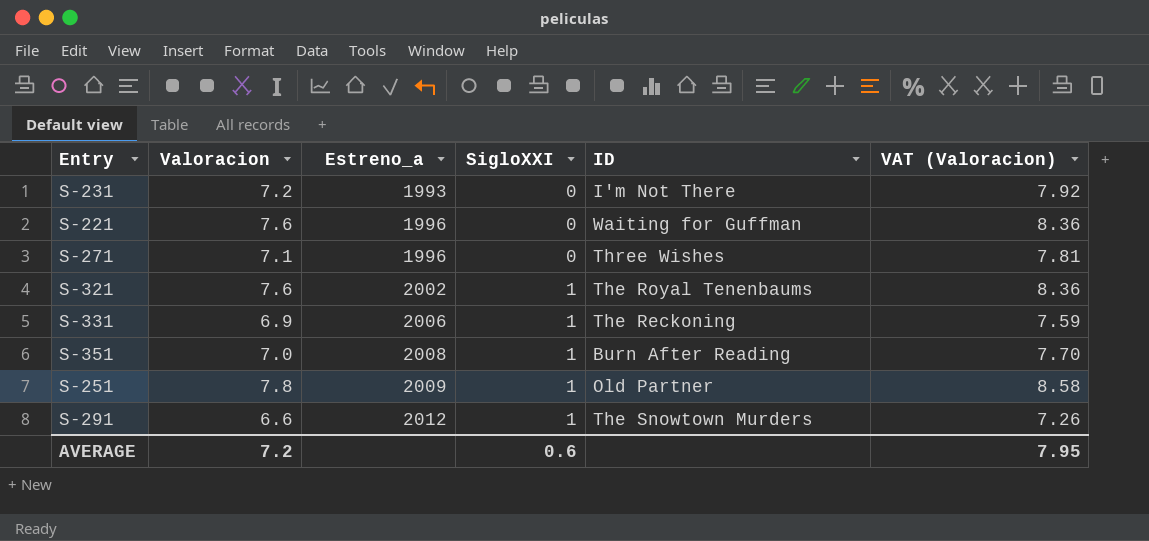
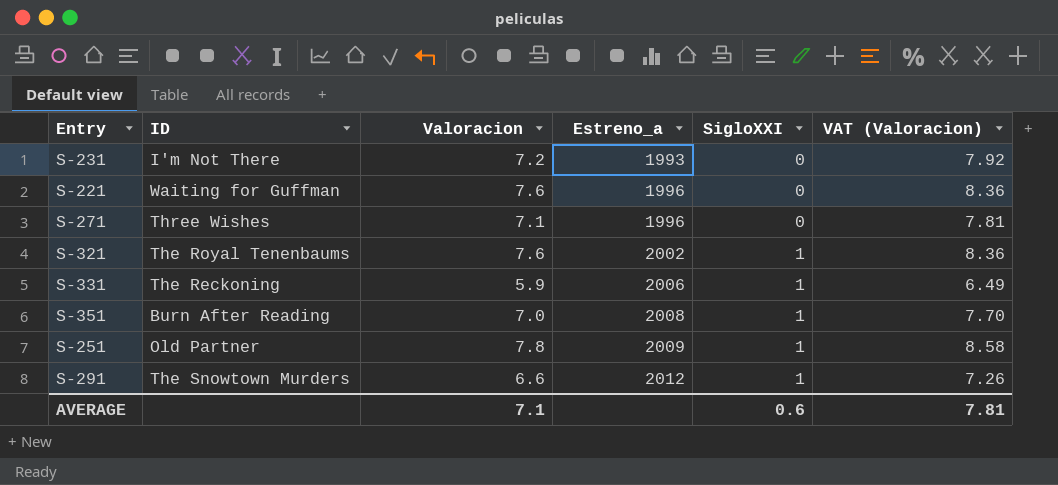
column ID | position: 5 -> 2
S-331 | Valoracion: 6.9 -> 5.9
S-331 | VAT (Valoracion): 7.59 -> 6.49
AVERAGE | Valoracion: 7.2 -> 7.1
AVERAGE | VAT (Valoracion): 7.95 -> 7.81

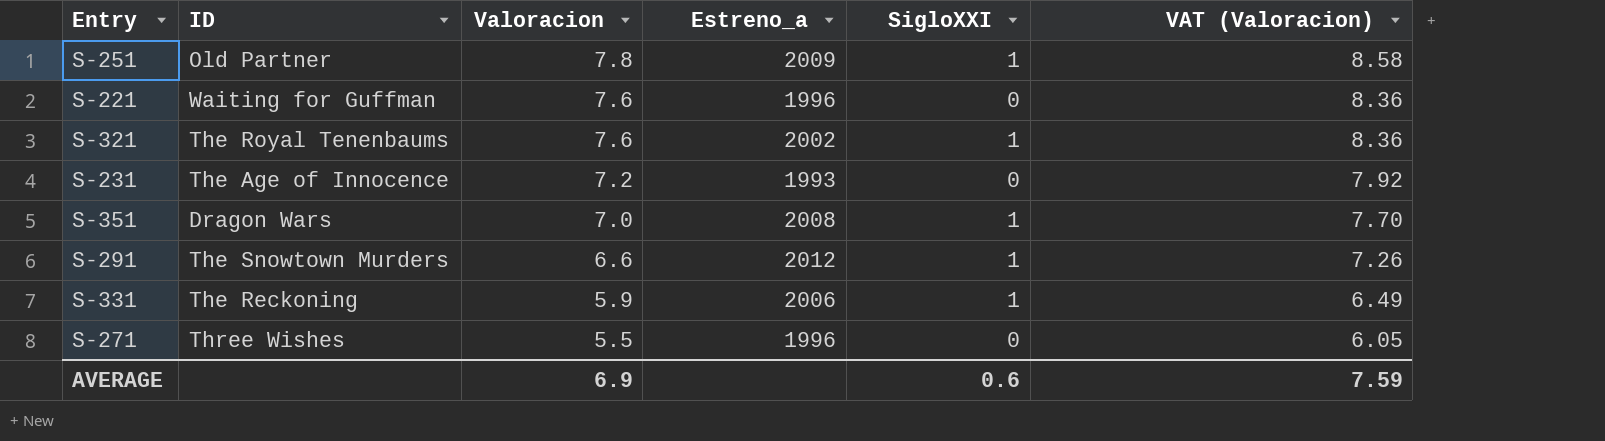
row order: Estreno_a ascending -> Valoracion descending
S-231 | ID: I'm Not There -> The Age of Innocence
S-351 | ID: Burn After Reading -> Dragon Wars
S-271 | Valoracion: 7.1 -> 5.5
S-271 | VAT (Valoracion): 7.81 -> 6.05
AVERAGE | Valoracion: 7.1 -> 6.9
AVERAGE | VAT (Valoracion): 7.81 -> 7.59

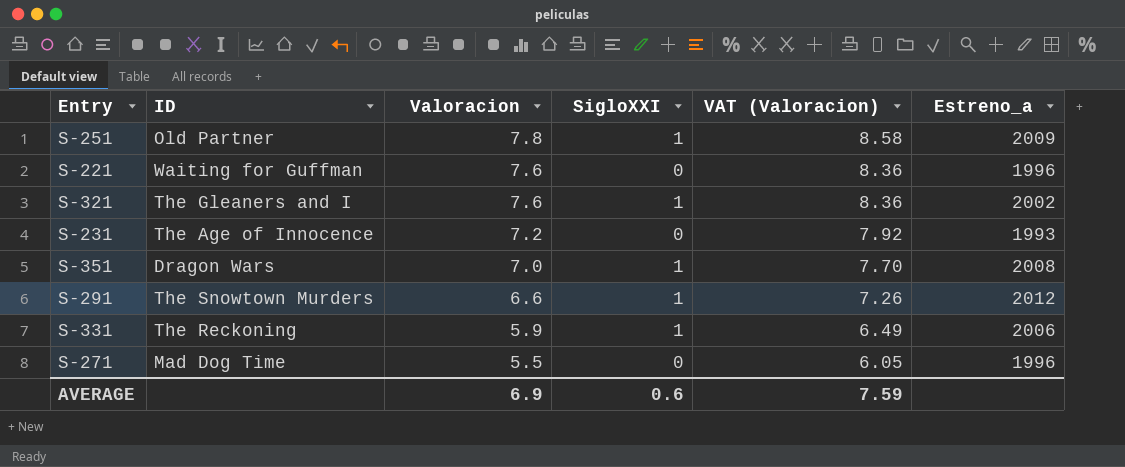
column Estreno_a | position: 4 -> 6
S-321 | ID: The Royal Tenenbaums -> The Gleaners and I
S-271 | ID: Three Wishes -> Mad Dog Time

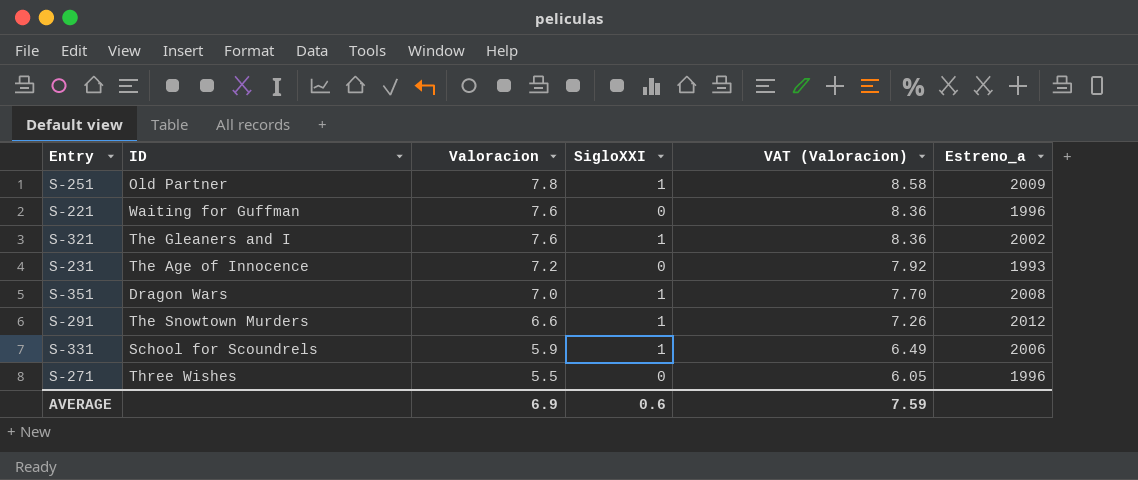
S-331 | ID: The Reckoning -> School for Scoundrels
S-271 | ID: Mad Dog Time -> Three Wishes

